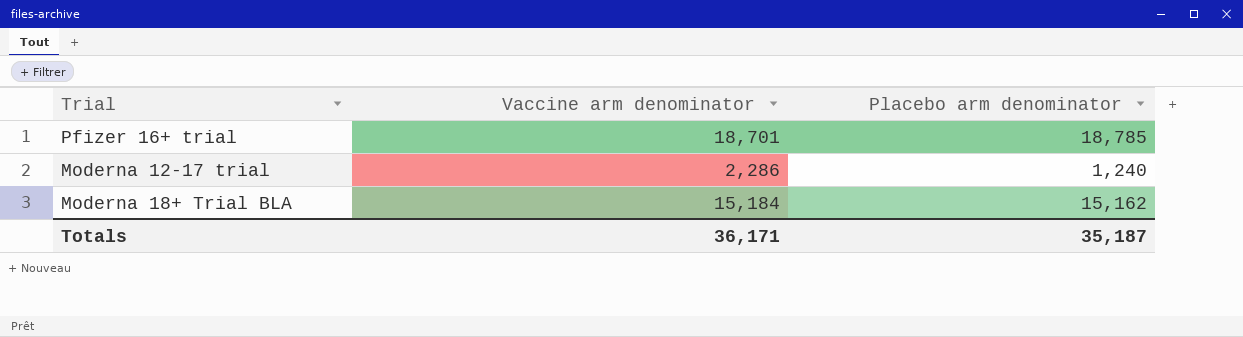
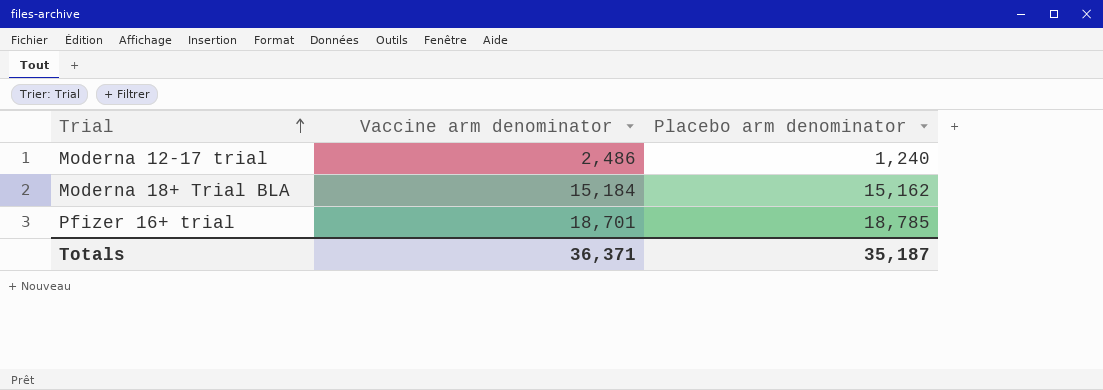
row order: none -> Trial ascending
Moderna 12-17 trial | Vaccine arm denominator: 2,286 -> 2,486
Totals | Vaccine arm denominator: 36,171 -> 36,371

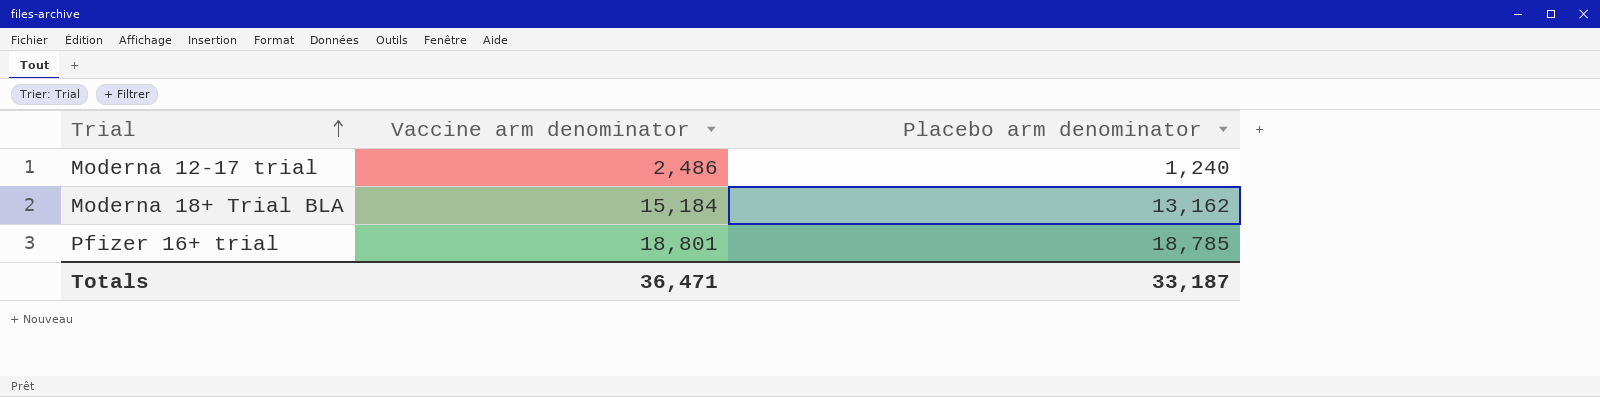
Moderna 18+ Trial BLA | Placebo arm denominator: 15,162 -> 13,162
Pfizer 16+ trial | Vaccine arm denominator: 18,701 -> 18,801
Totals | Vaccine arm denominator: 36,371 -> 36,471
Totals | Placebo arm denominator: 35,187 -> 33,187

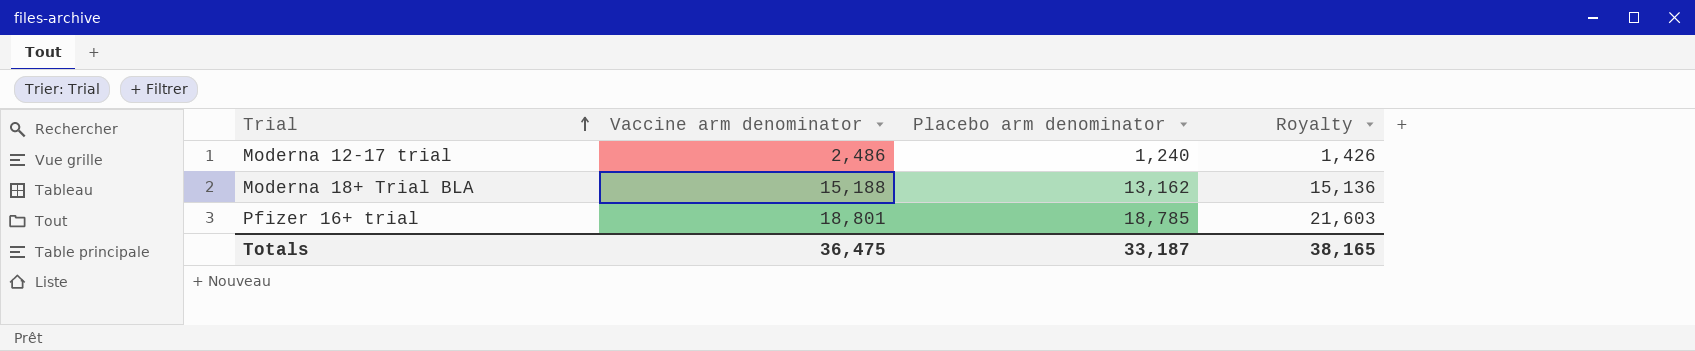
column Royalty | formula: none -> [Placebo arm denominator] * 1.15
Moderna 18+ Trial BLA | Vaccine arm denominator: 15,184 -> 15,188
Totals | Vaccine arm denominator: 36,471 -> 36,475

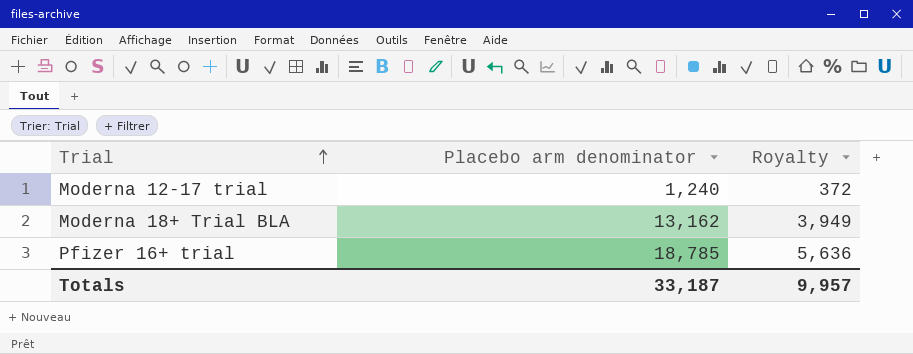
column Vaccine arm denominator | position: 2 -> none
column Royalty | formula: [Placebo arm denominator] * 1.15 -> [Placebo arm denominator] * 0.3
Totals | Royalty: 38,165 -> 9,957

